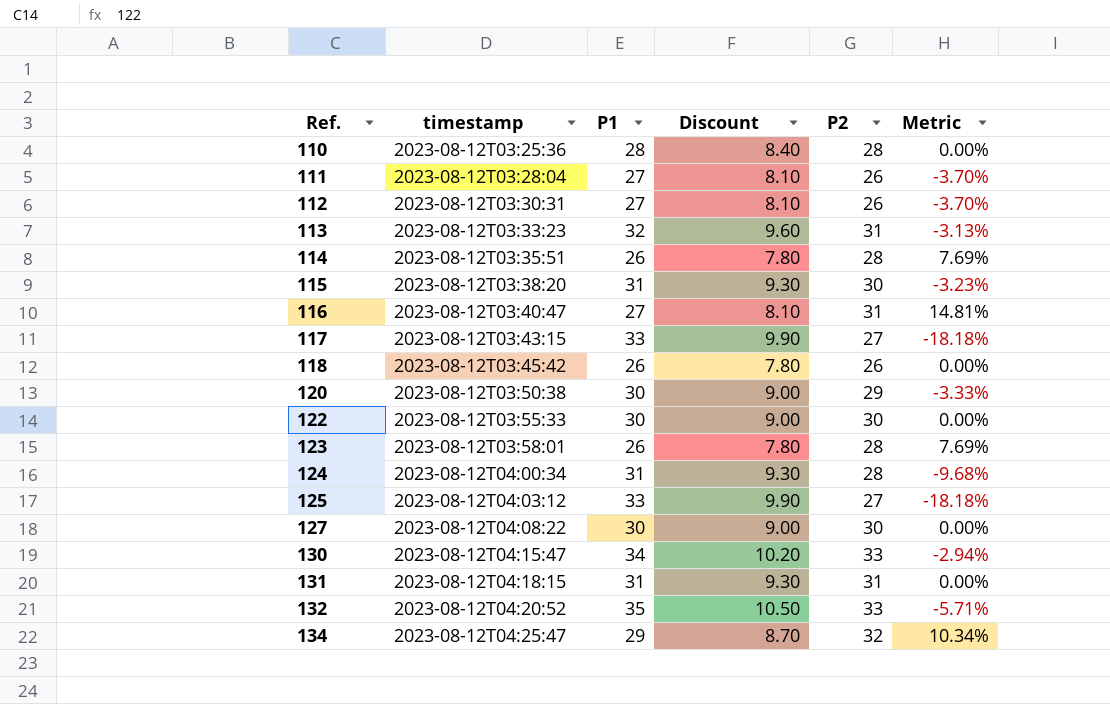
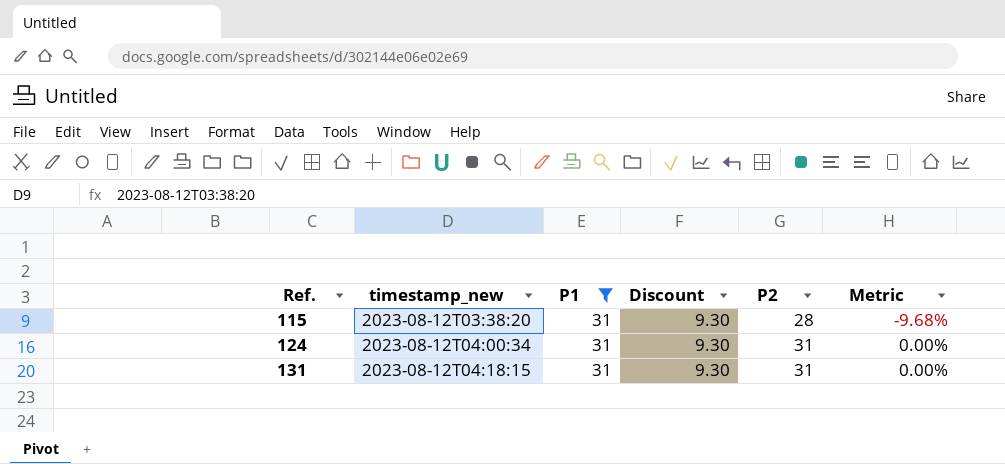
filter: none -> P1 = 31
column name: timestamp -> timestamp_new
115 | P2: 30 -> 28
115 | Metric: -3.23% -> -9.68%
124 | P2: 28 -> 31
124 | Metric: -9.68% -> 0.00%

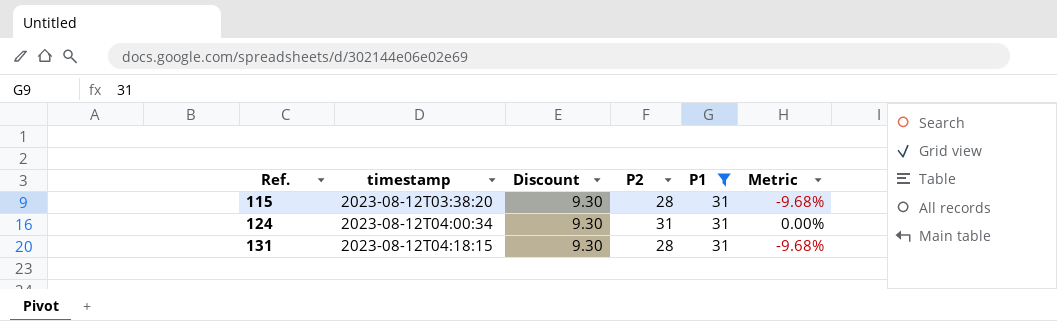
column name: timestamp_new -> timestamp
column P1 | position: 3 -> 5
131 | P2: 31 -> 28
131 | Metric: 0.00% -> -9.68%

